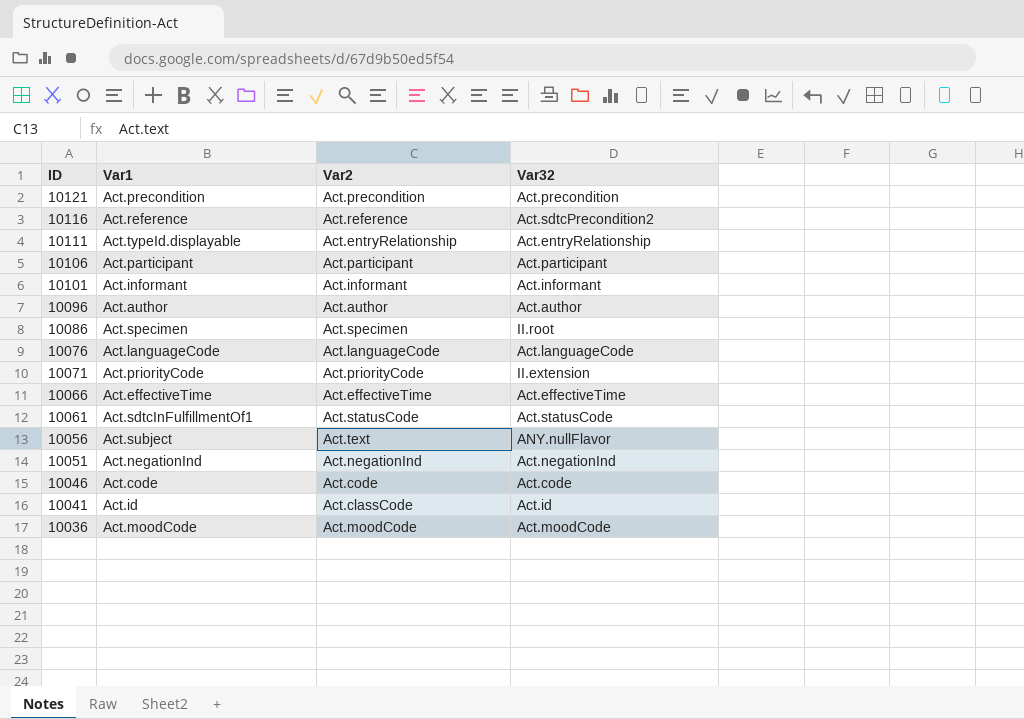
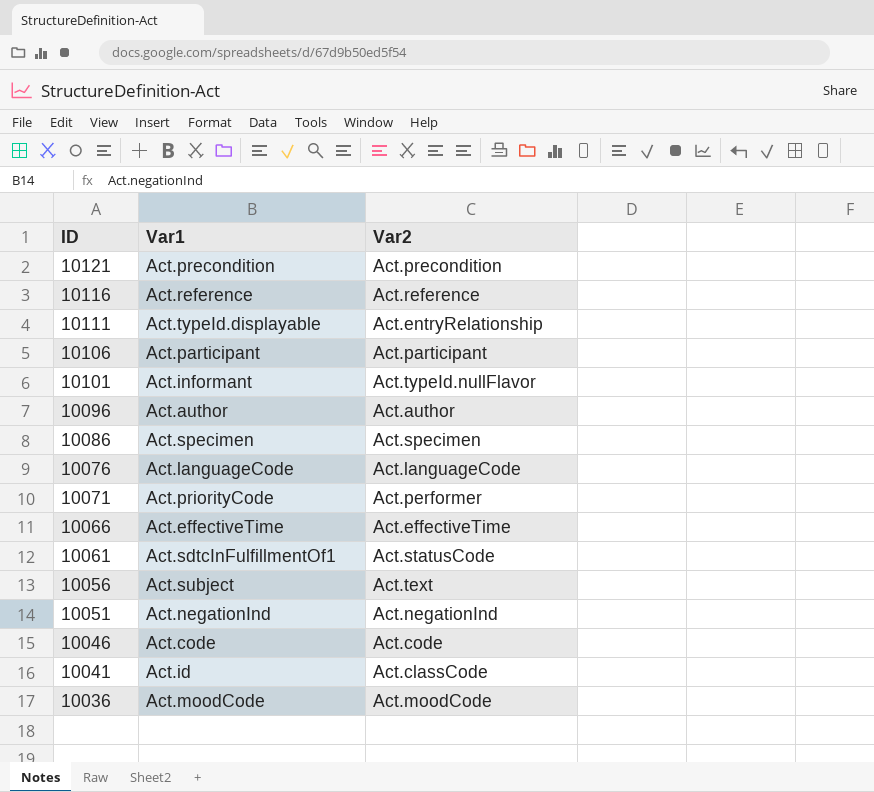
column Var32 | position: 4 -> none
10101 | Var2: Act.informant -> Act.typeId.nullFlavor
10071 | Var2: Act.priorityCode -> Act.performer

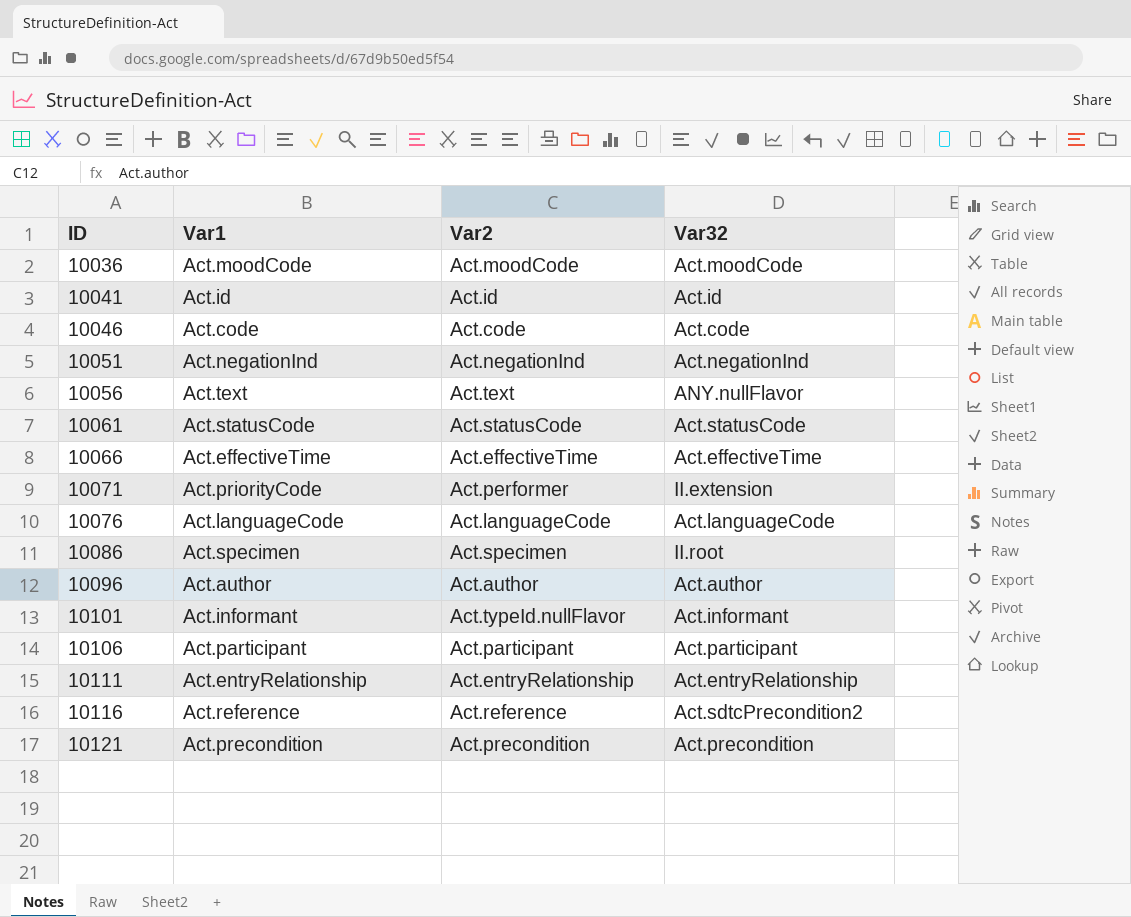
row order: ID descending -> ID ascending
column Var32 | position: none -> 4
10041 | Var2: Act.classCode -> Act.id
10056 | Var1: Act.subject -> Act.text
10061 | Var1: Act.sdtcInFulfillmentOf1 -> Act.statusCode
10111 | Var1: Act.typeId.displayable -> Act.entryRelationship

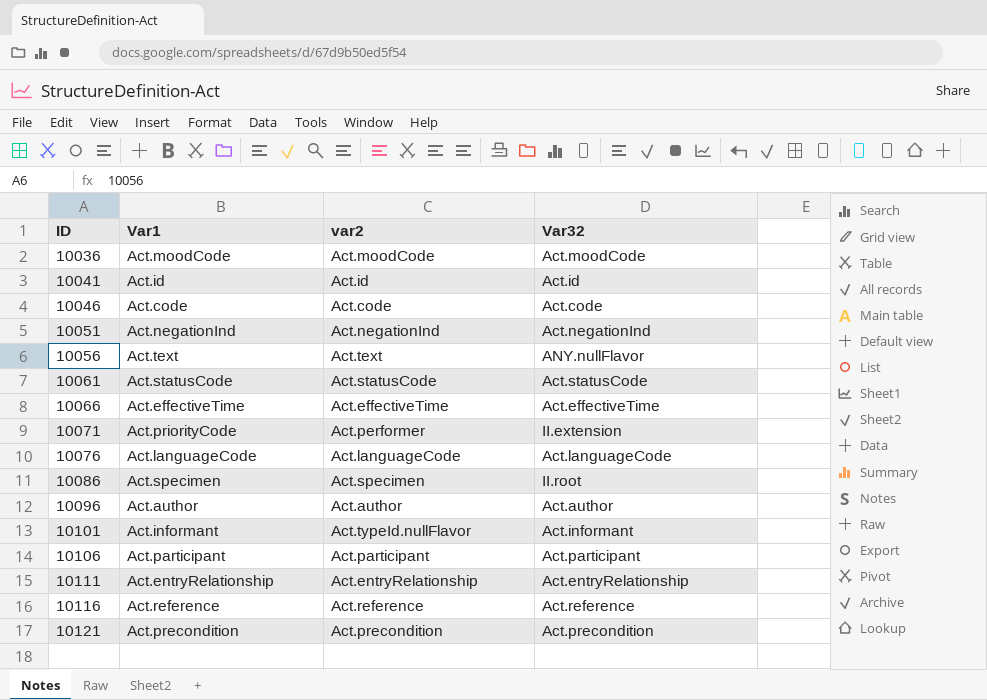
column name: Var2 -> var2
10116 | Var32: Act.sdtcPrecondition2 -> Act.reference

